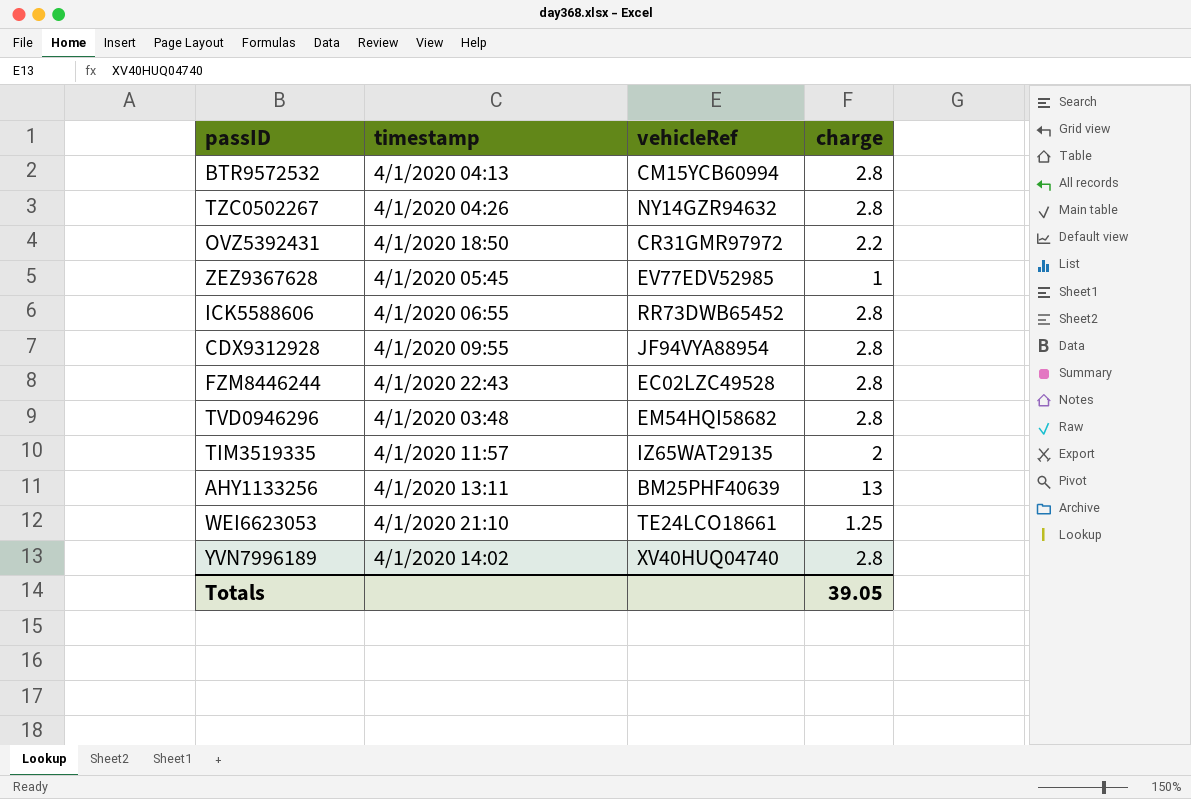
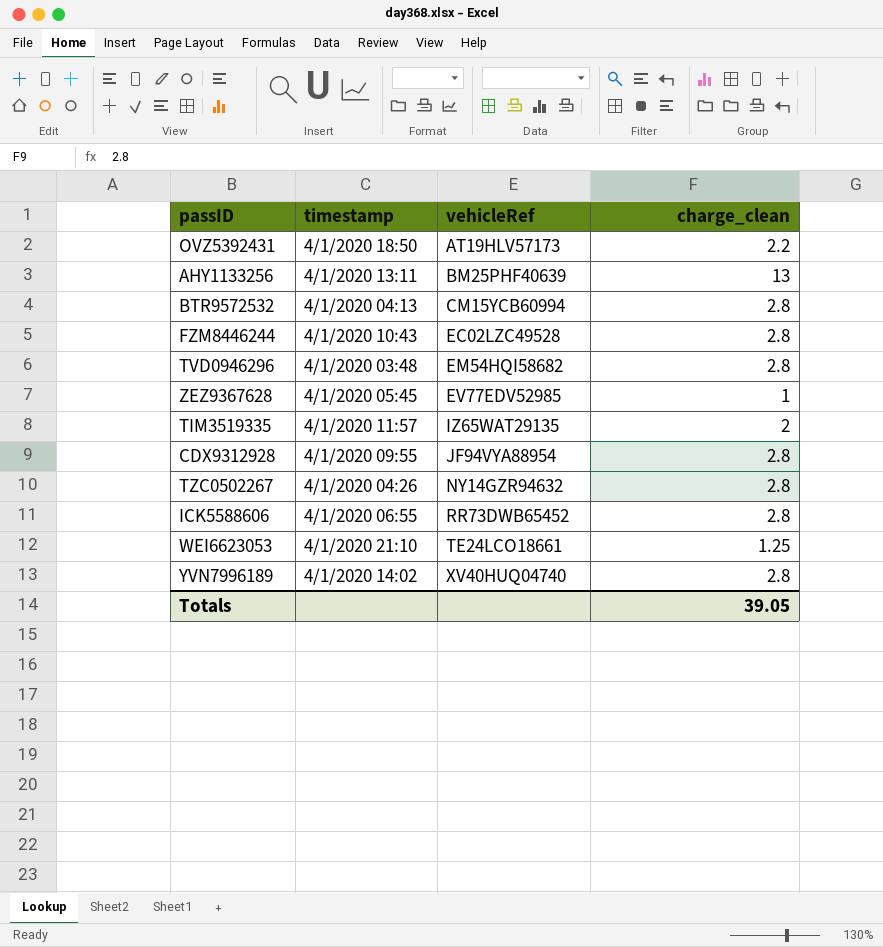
row order: none -> vehicleRef ascending
column name: charge -> charge_clean
OVZ5392431 | vehicleRef: CR31GMR97972 -> AT19HLV57173
FZM8446244 | timestamp: 4/1/2020 22:43 -> 4/1/2020 10:43

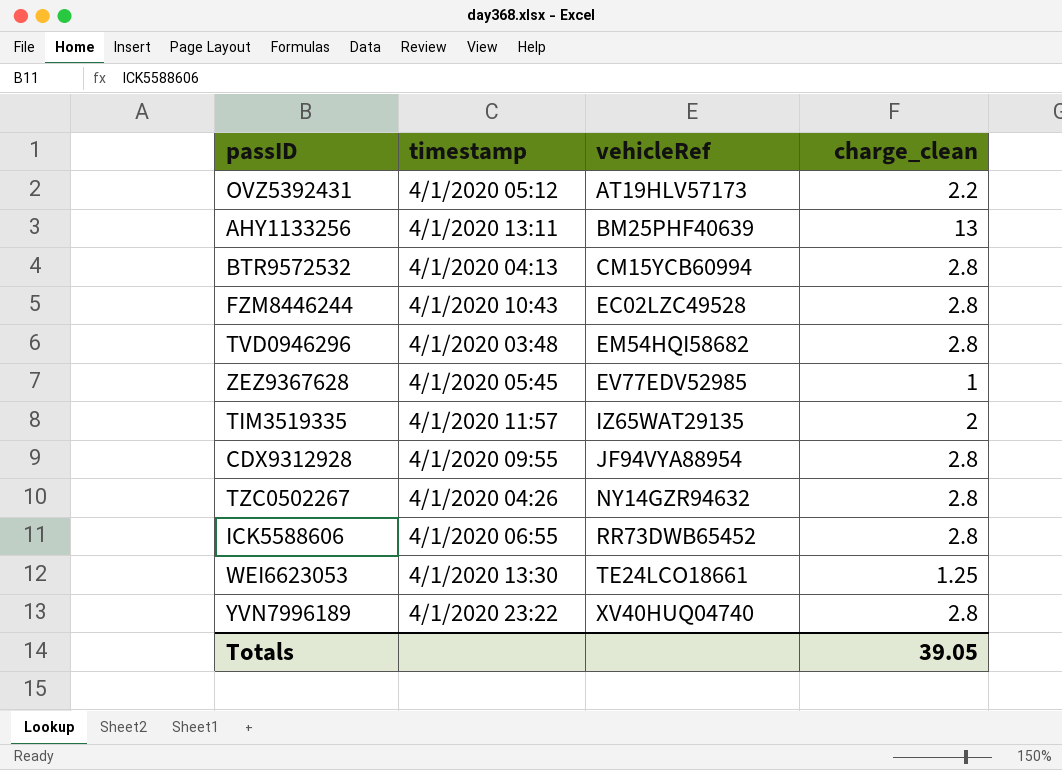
OVZ5392431 | timestamp: 4/1/2020 18:50 -> 4/1/2020 05:12
WEI6623053 | timestamp: 4/1/2020 21:10 -> 4/1/2020 13:30
YVN7996189 | timestamp: 4/1/2020 14:02 -> 4/1/2020 23:22

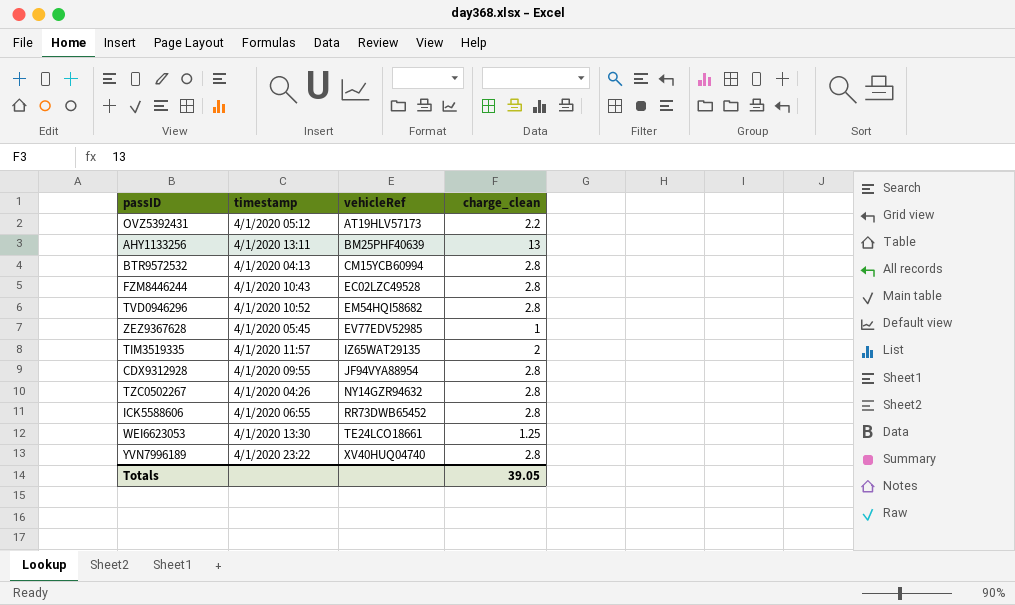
TVD0946296 | timestamp: 4/1/2020 03:48 -> 4/1/2020 10:52

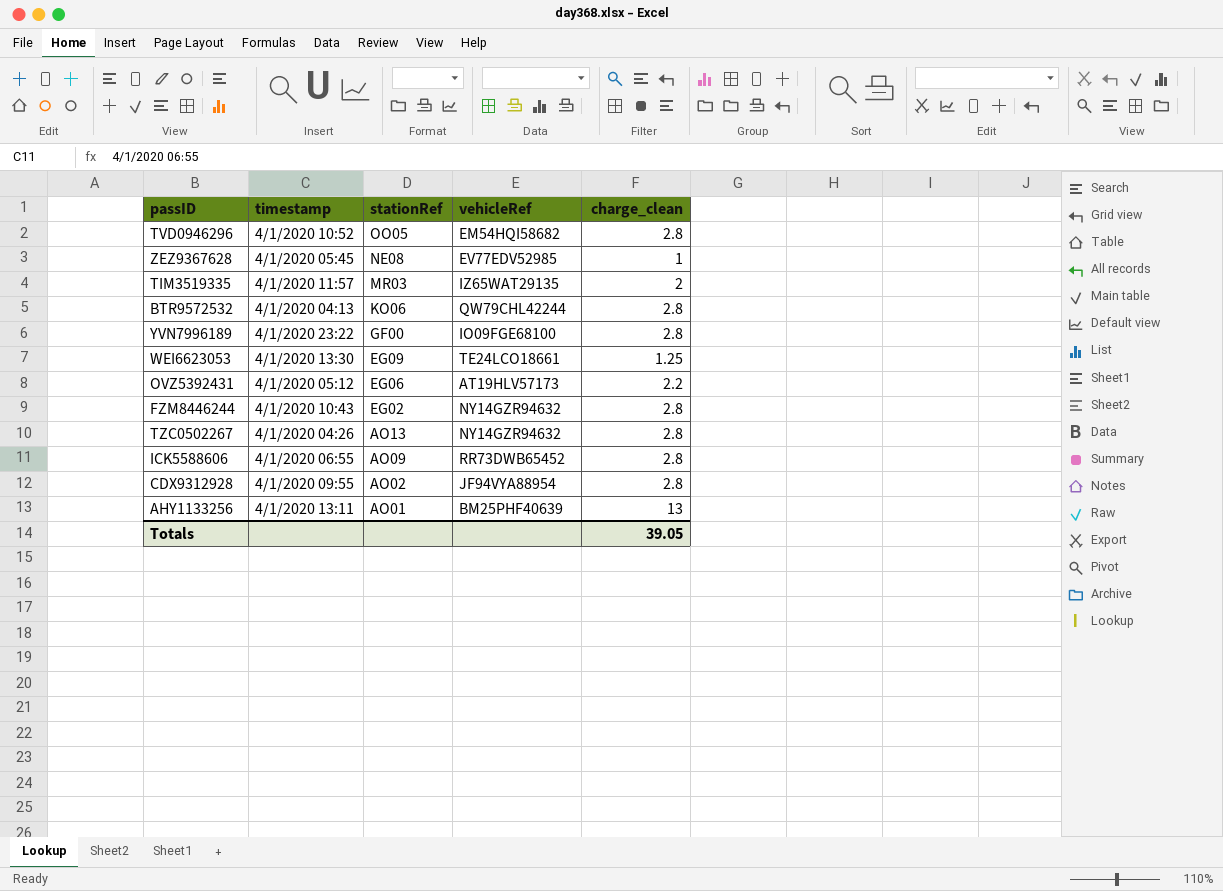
row order: vehicleRef ascending -> stationRef descending
column stationRef | position: none -> 3
BTR9572532 | vehicleRef: CM15YCB60994 -> QW79CHL42244
YVN7996189 | vehicleRef: XV40HUQ04740 -> IO09FGE68100
FZM8446244 | vehicleRef: EC02LZC49528 -> NY14GZR94632

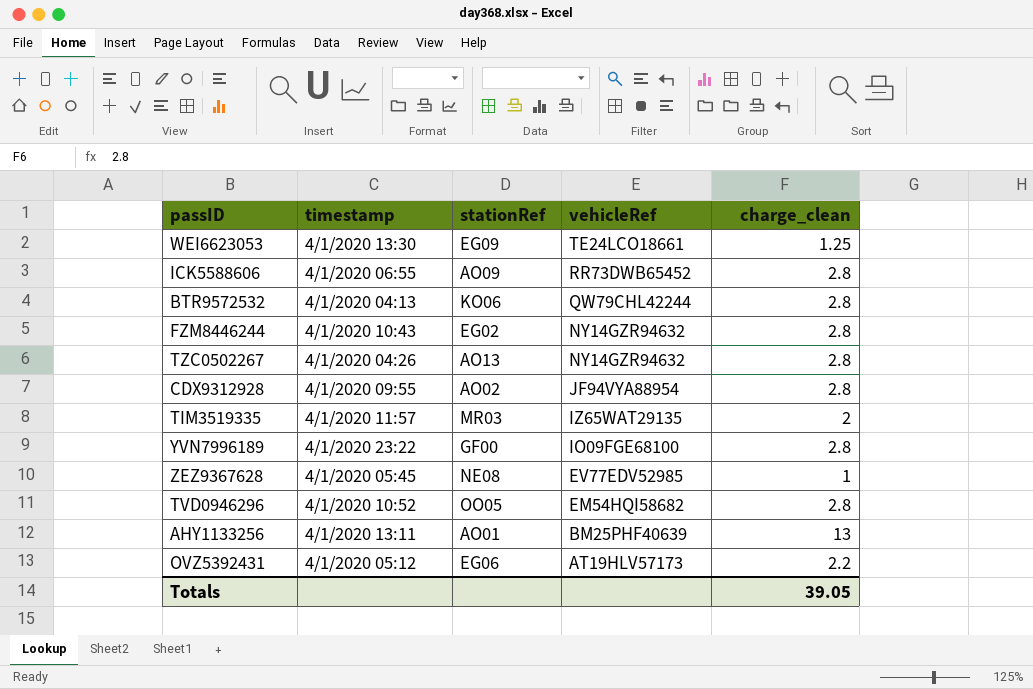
row order: stationRef descending -> vehicleRef descending

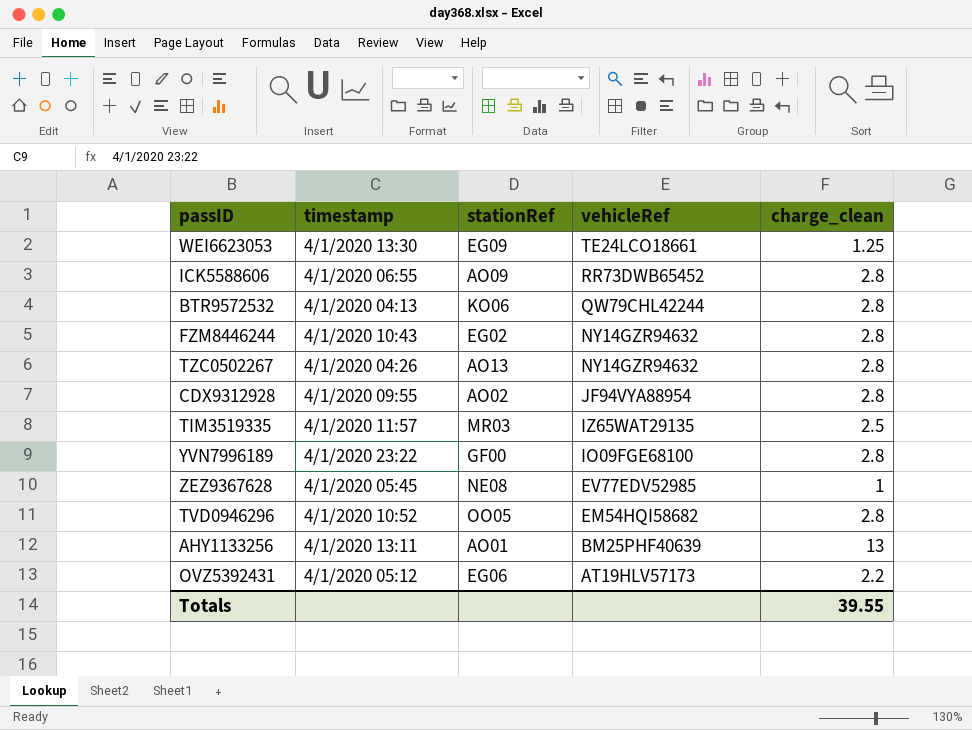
TIM3519335 | charge_clean: 2 -> 2.5
Totals | charge_clean: 39.05 -> 39.55

